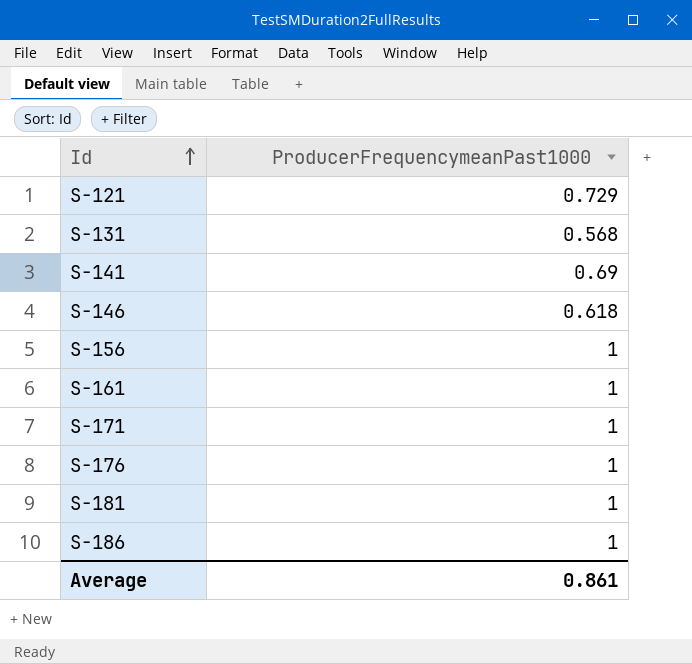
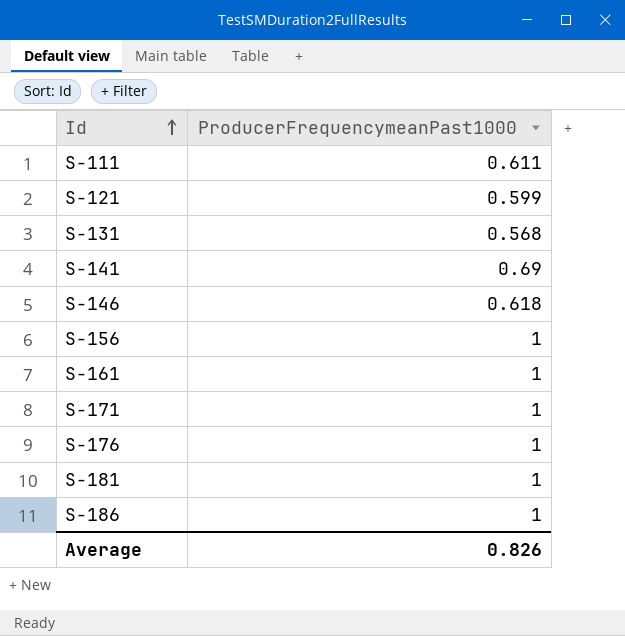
row S-111: none -> 0.611
S-121 | ProducerFrequencymeanPast1000: 0.729 -> 0.599
Average | ProducerFrequencymeanPast1000: 0.861 -> 0.826

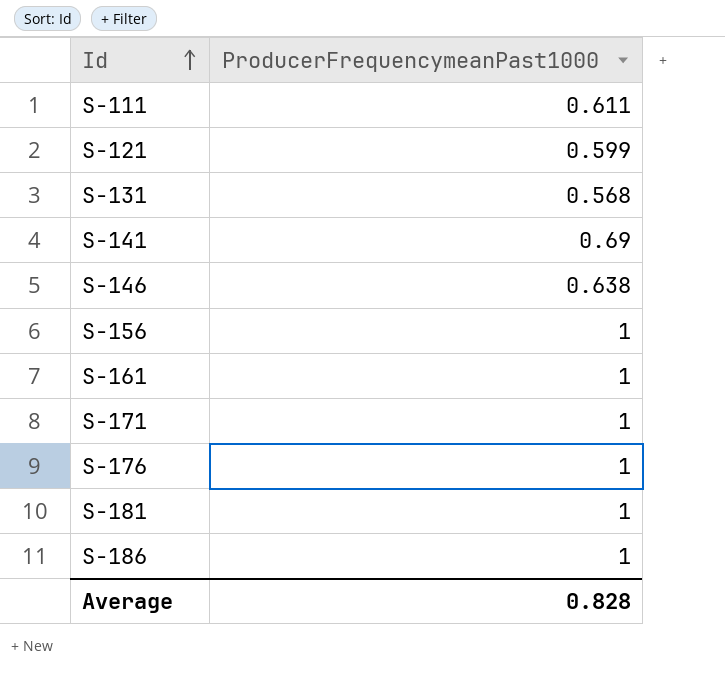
S-146 | ProducerFrequencymeanPast1000: 0.618 -> 0.638
Average | ProducerFrequencymeanPast1000: 0.826 -> 0.828

